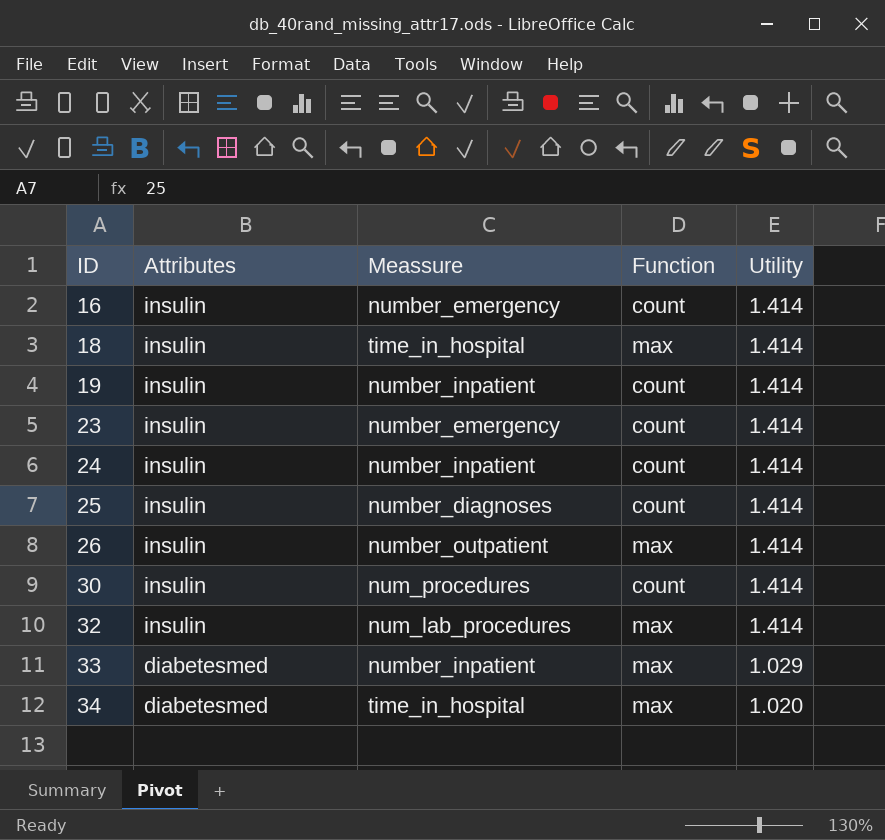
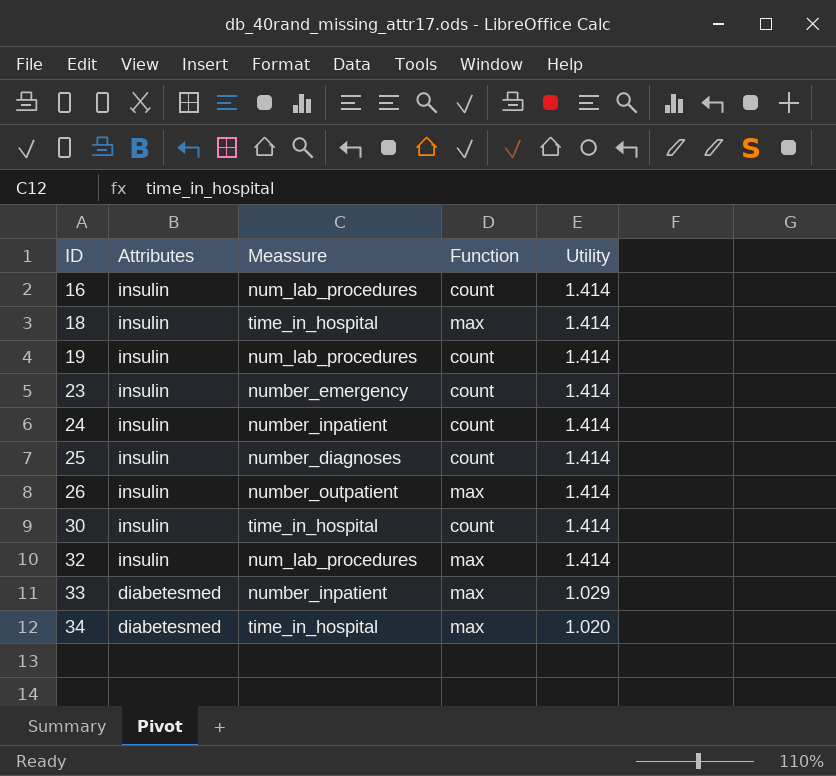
16 | Meassure: number_emergency -> num_lab_procedures
19 | Meassure: number_inpatient -> num_lab_procedures
30 | Meassure: num_procedures -> time_in_hospital

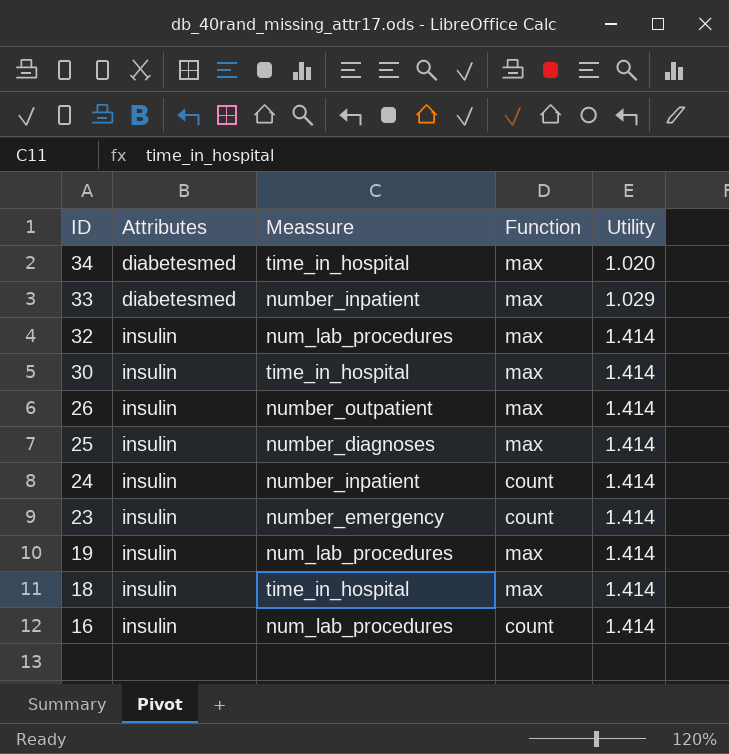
row order: ID ascending -> ID descending
30 | Function: count -> max
25 | Function: count -> max
19 | Function: count -> max

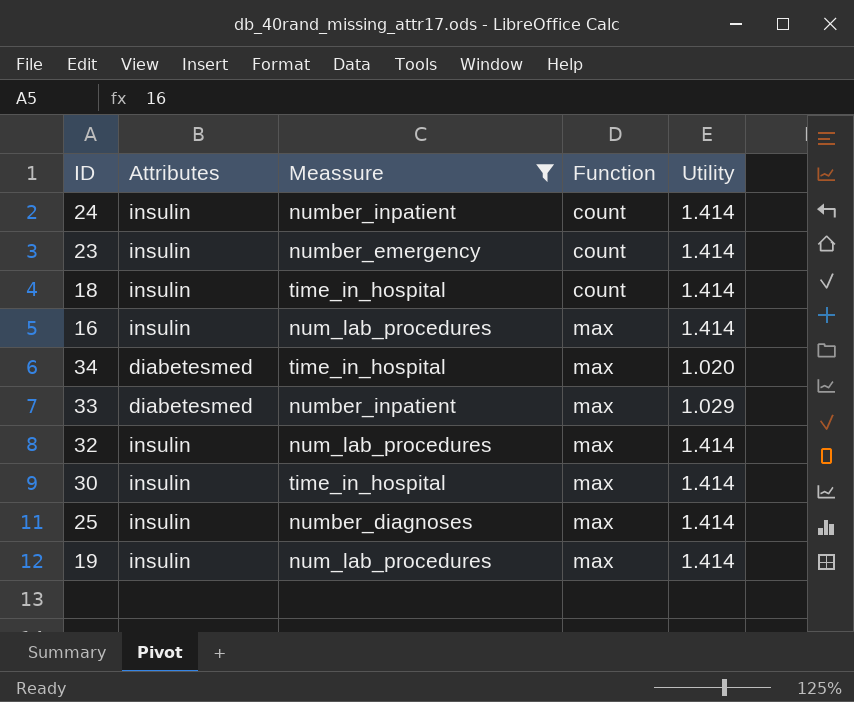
filter: none -> Meassure != number_outpatient
row order: ID descending -> Function ascending
18 | Function: max -> count
16 | Function: count -> max

